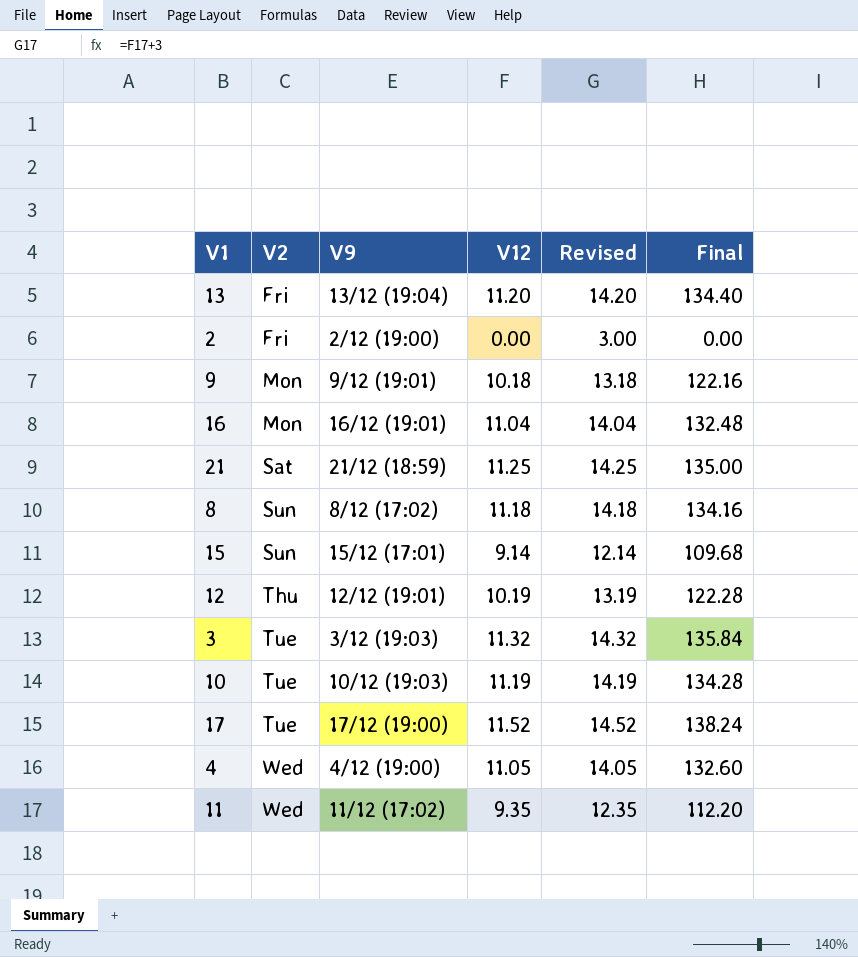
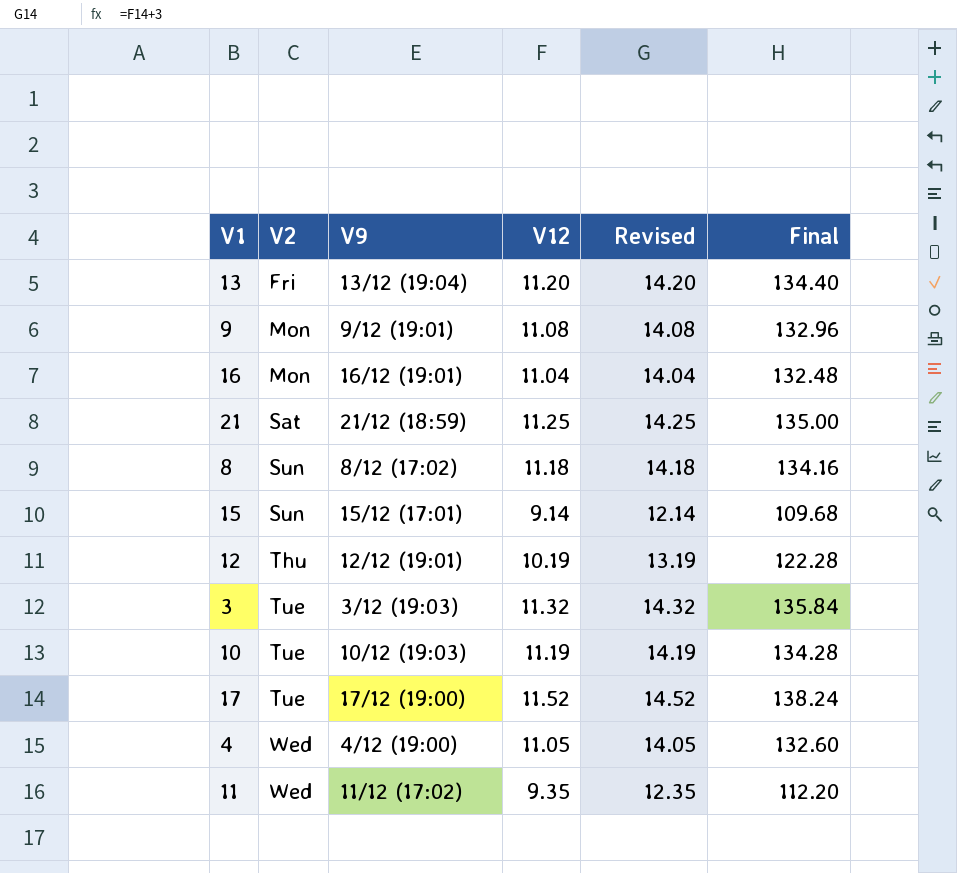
row 2: Fri | 2/12 (19:00) | 0.00 | 3.00 | 0.00 -> none
9 | V12: 10.18 -> 11.08
9 | Revised: 13.18 -> 14.08
9 | Final: 122.16 -> 132.96

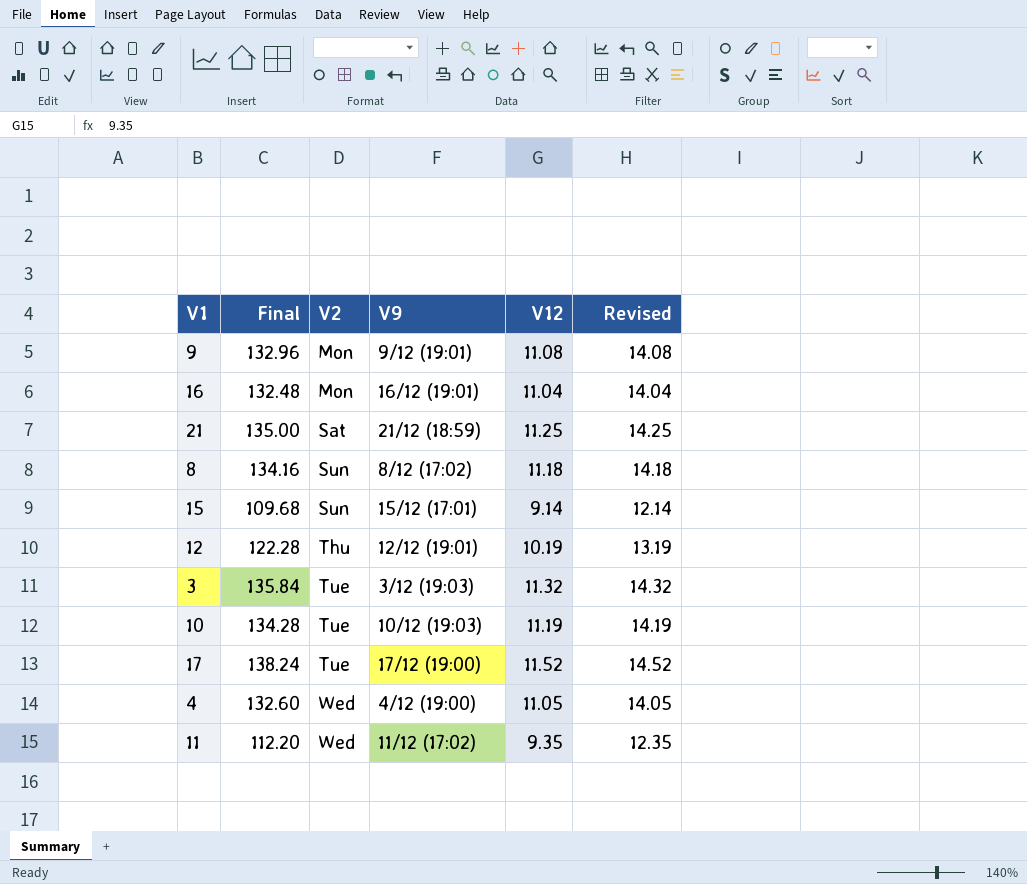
column Final | position: 6 -> 2
row 13: Fri | 13/12 (19:04) | 11.20 | 14.20 | 134.40 -> none

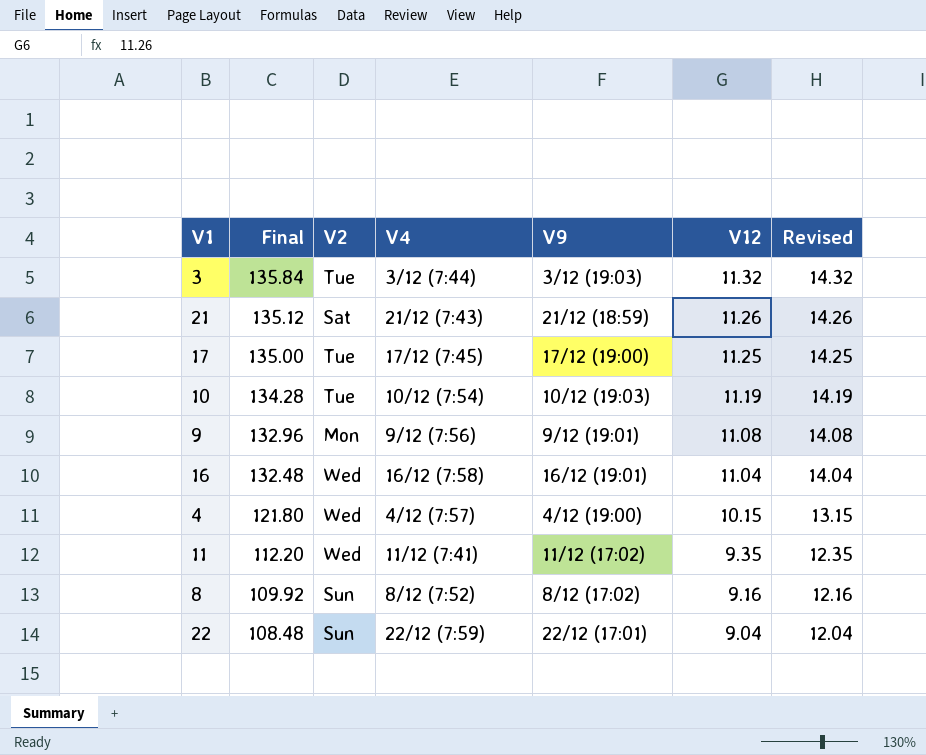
row order: V2 ascending -> Final descending
column V4 | position: none -> 4
row 15: 109.68 | Sun | 15/12 (17:01) | 9.14 | 12.14 -> none
row 12: 122.28 | Thu | 12/12 (19:01) | 10.19 | 13.19 -> none
21 | Final: 135.00 -> 135.12
21 | V12: 11.25 -> 11.26
21 | Revised: 14.25 -> 14.26
17 | Final: 138.24 -> 135.00
17 | V12: 11.52 -> 11.25
17 | Revised: 14.52 -> 14.25
16 | V2: Mon -> Wed
4 | Final: 132.60 -> 121.80
4 | V12: 11.05 -> 10.15
4 | Revised: 14.05 -> 13.15
8 | Final: 134.16 -> 109.92
8 | V12: 11.18 -> 9.16
8 | Revised: 14.18 -> 12.16
row 22: none -> 108.48 | Sun | 22/12 (7:59) | 22/12 (17:01) | 9.04 | 12.04

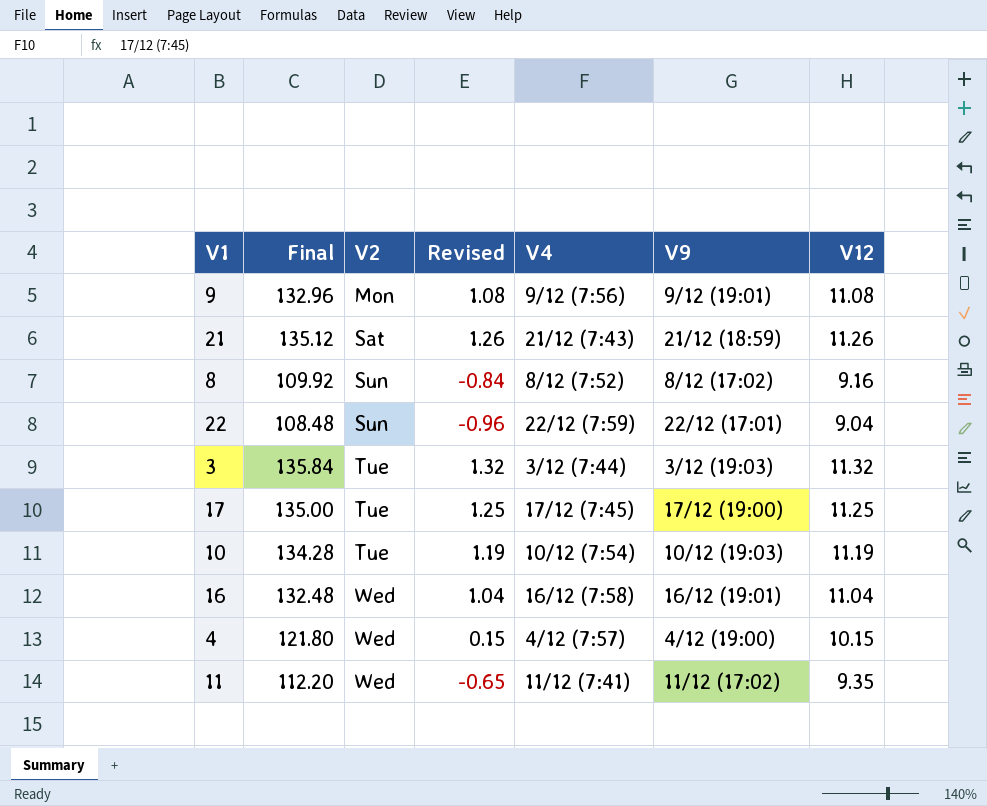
row order: Final descending -> V2 ascending
column Revised | formula: [V12] + 3 -> [V12] - 10
column Revised | position: 7 -> 4

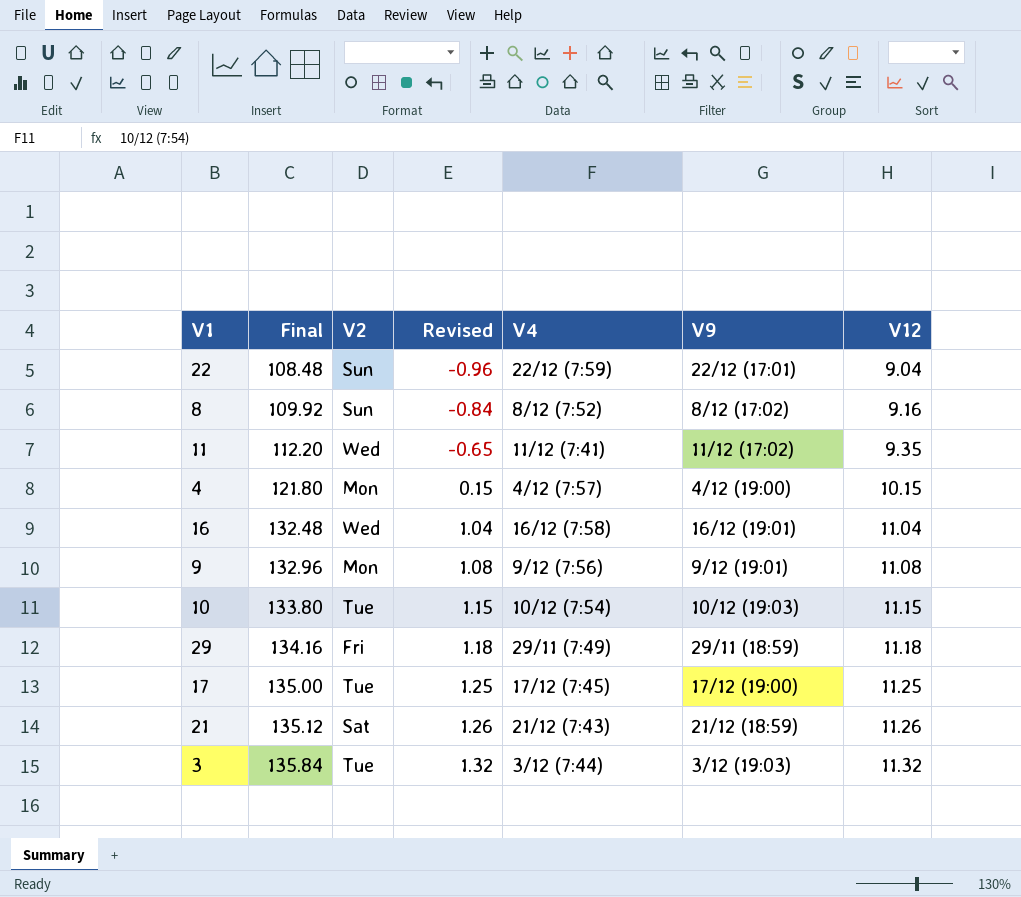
row order: V2 ascending -> Final ascending
4 | V2: Wed -> Mon
10 | Final: 134.28 -> 133.80
10 | Revised: 1.19 -> 1.15
10 | V12: 11.19 -> 11.15
row 29: none -> 134.16 | Fri | 1.18 | 29/11 (7:49) | 29/11 (18:59) | 11.18

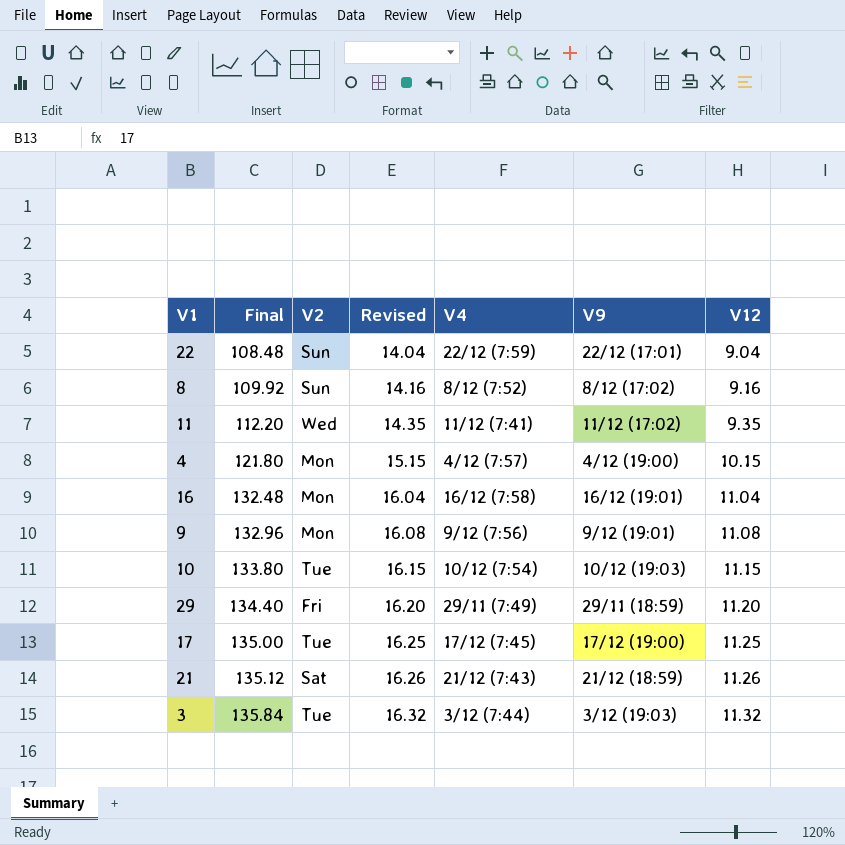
column Revised | formula: [V12] - 10 -> [V12] + 5
16 | V2: Wed -> Mon
29 | Final: 134.16 -> 134.40
29 | V12: 11.18 -> 11.20

